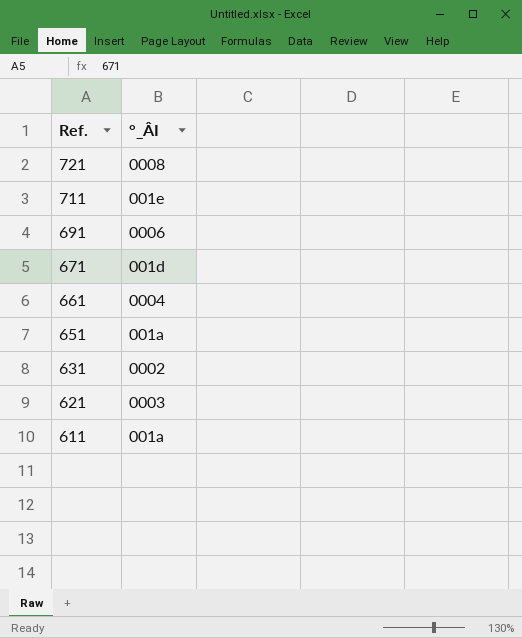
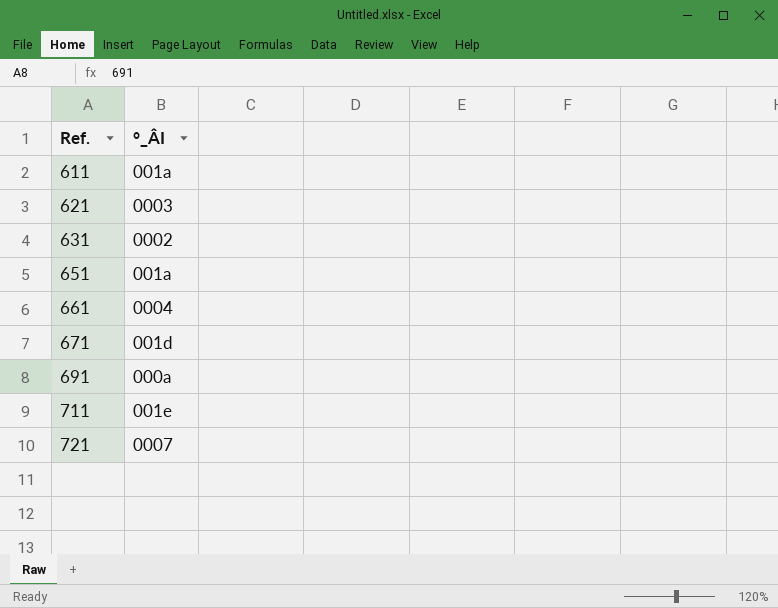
row order: Ref. descending -> Ref. ascending
691 | °_ÂI: 0006 -> 000a
721 | °_ÂI: 0008 -> 0007

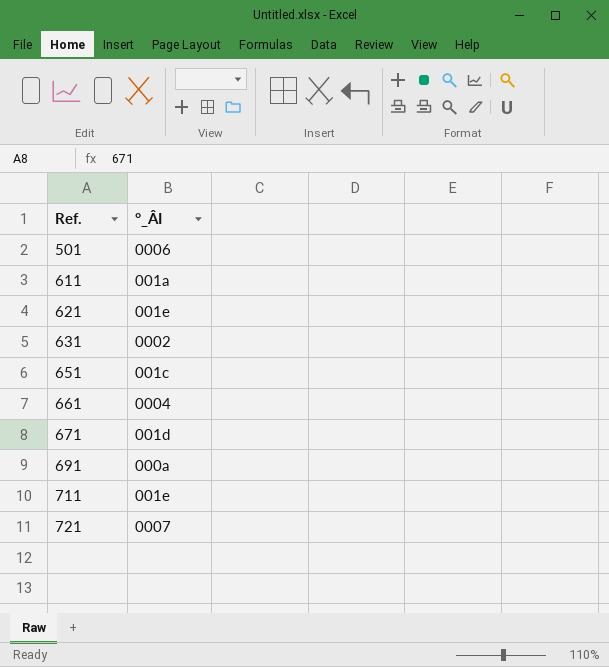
row 501: none -> 0006
621 | °_ÂI: 0003 -> 001e
651 | °_ÂI: 001a -> 001c

